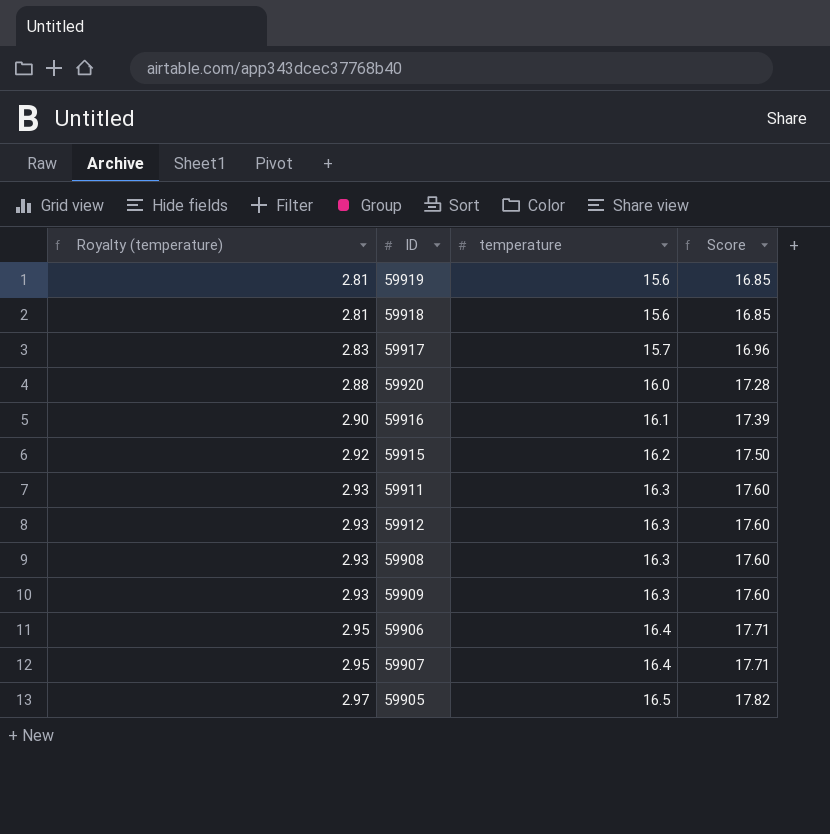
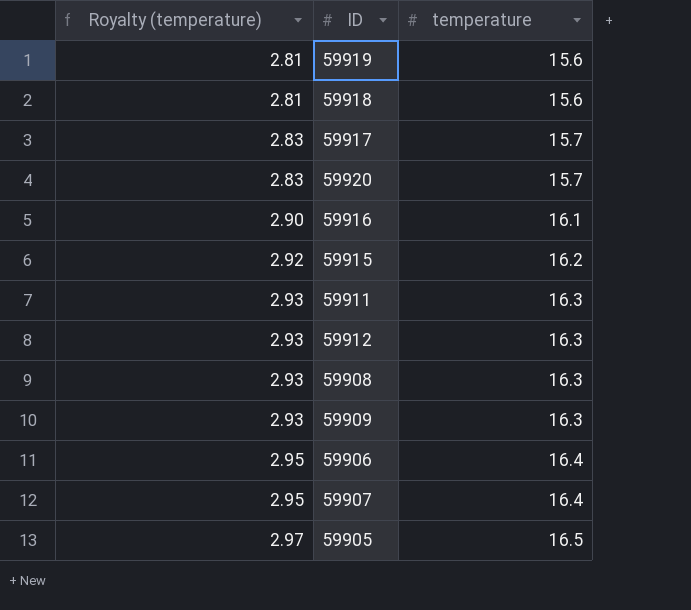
column Score | formula: [temperature] * 1.08 -> none
59920 | Royalty (temperature): 2.88 -> 2.83
59920 | temperature: 16.0 -> 15.7

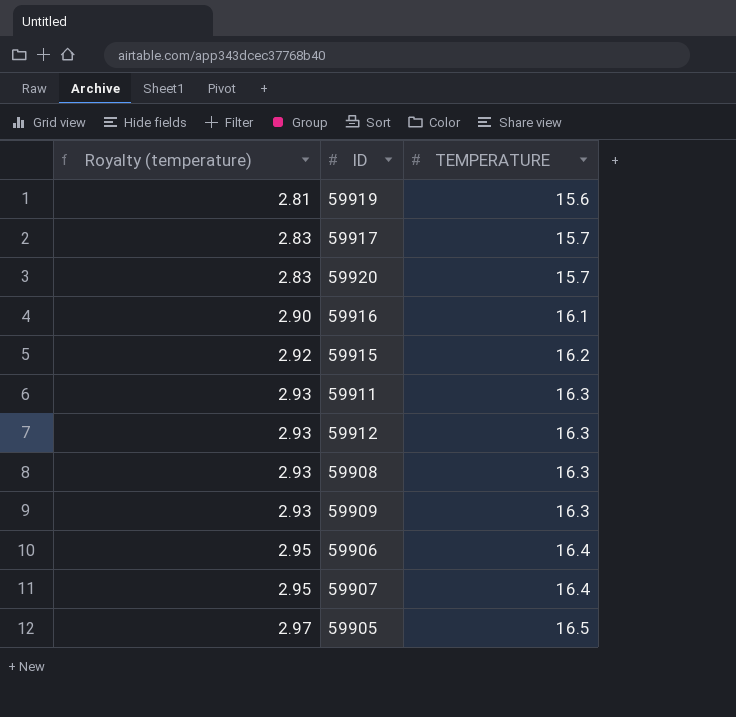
column name: temperature -> TEMPERATURE
row 59918: 2.81 | 15.6 -> none

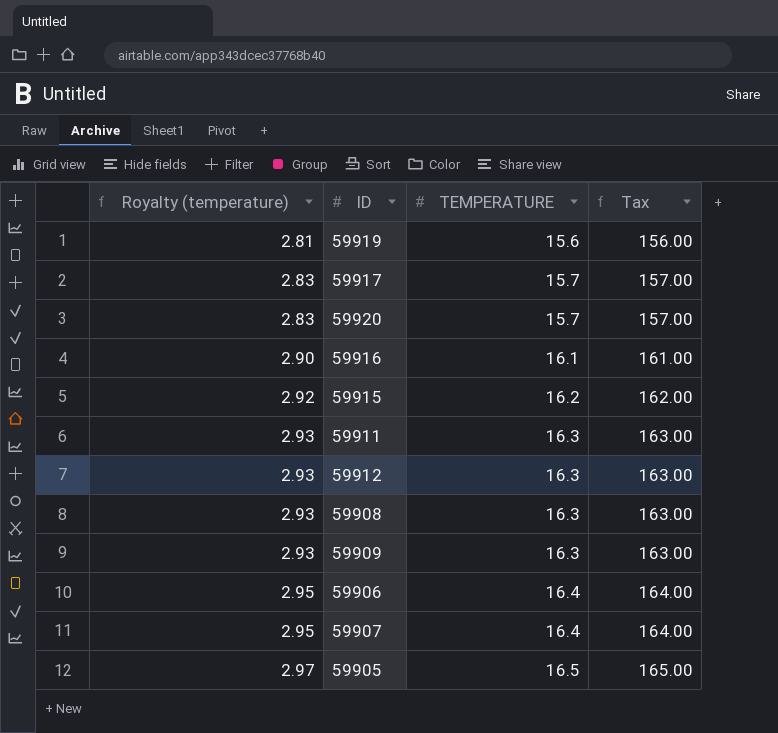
column Tax | formula: none -> [TEMPERATURE] * 10

